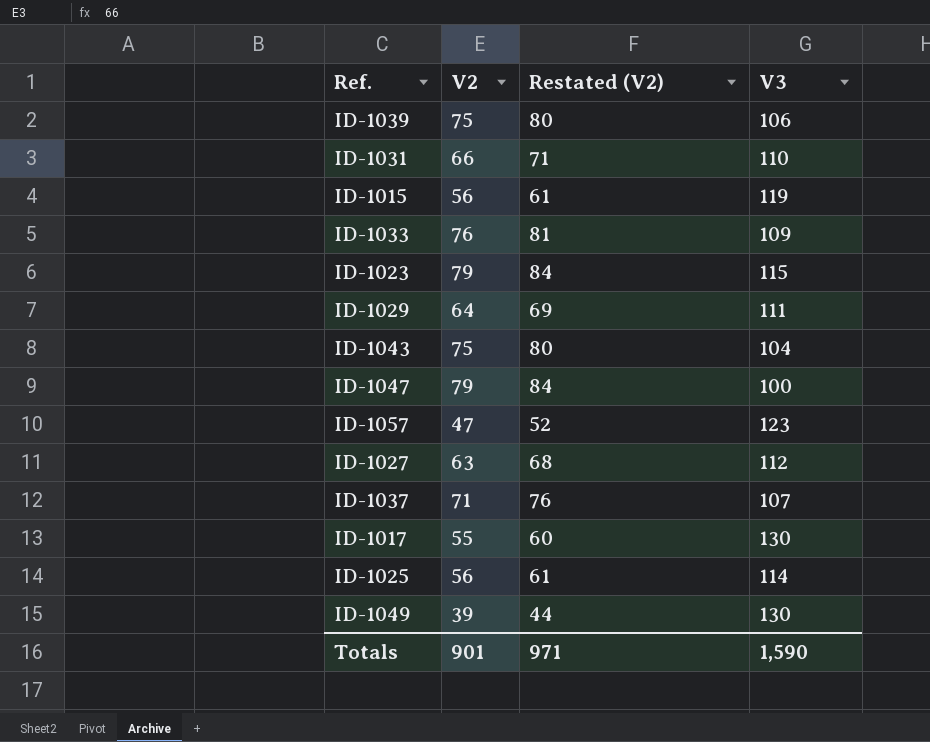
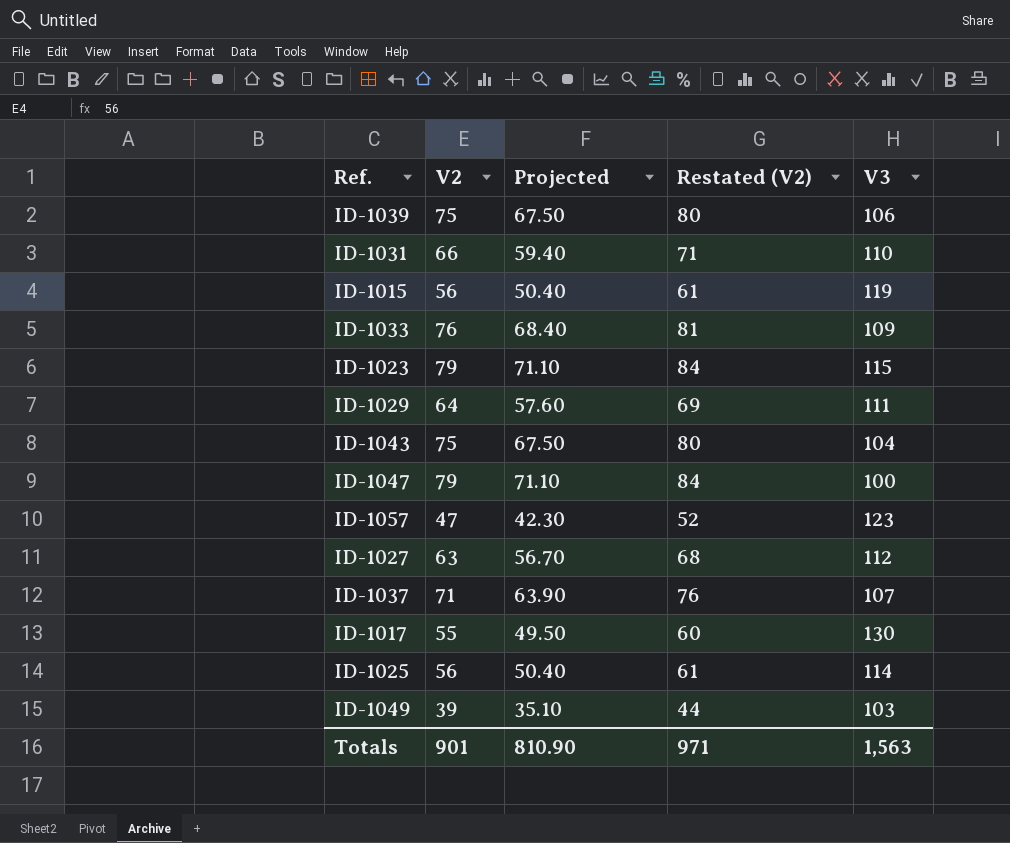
column Projected | formula: none -> [V2] * 0.9
ID-1049 | V3: 130 -> 103
Totals | V3: 1,590 -> 1,563

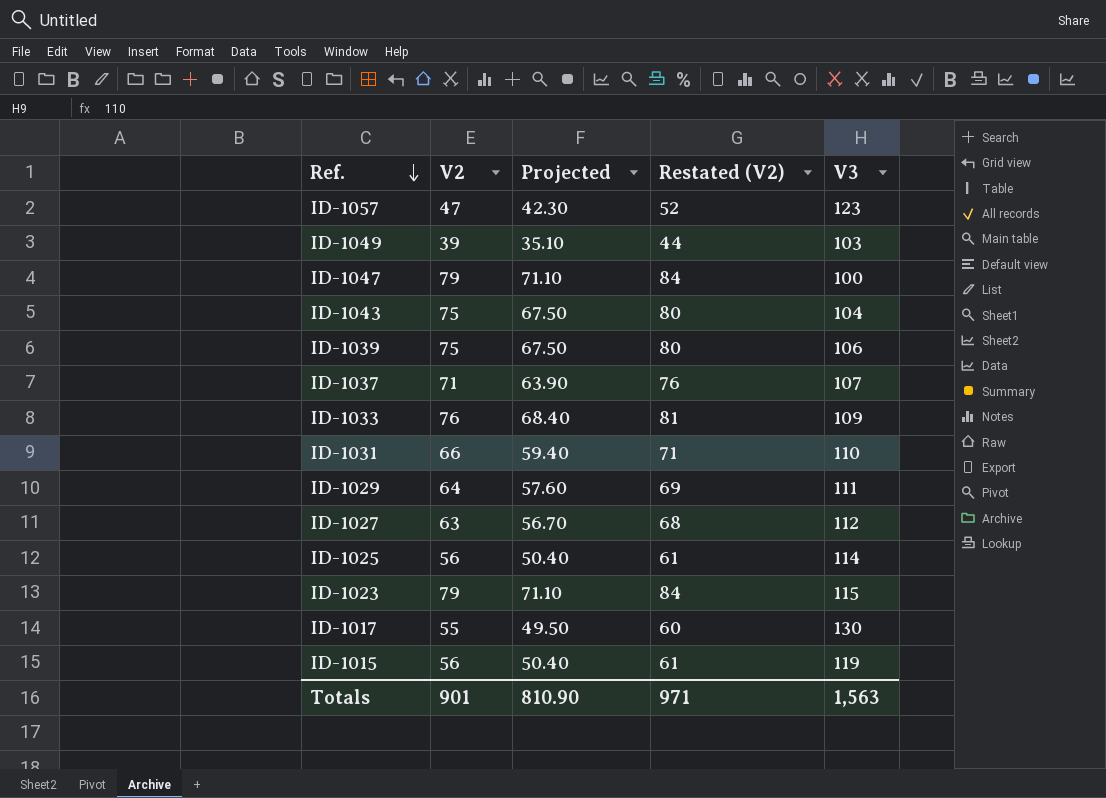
row order: none -> Ref. descending

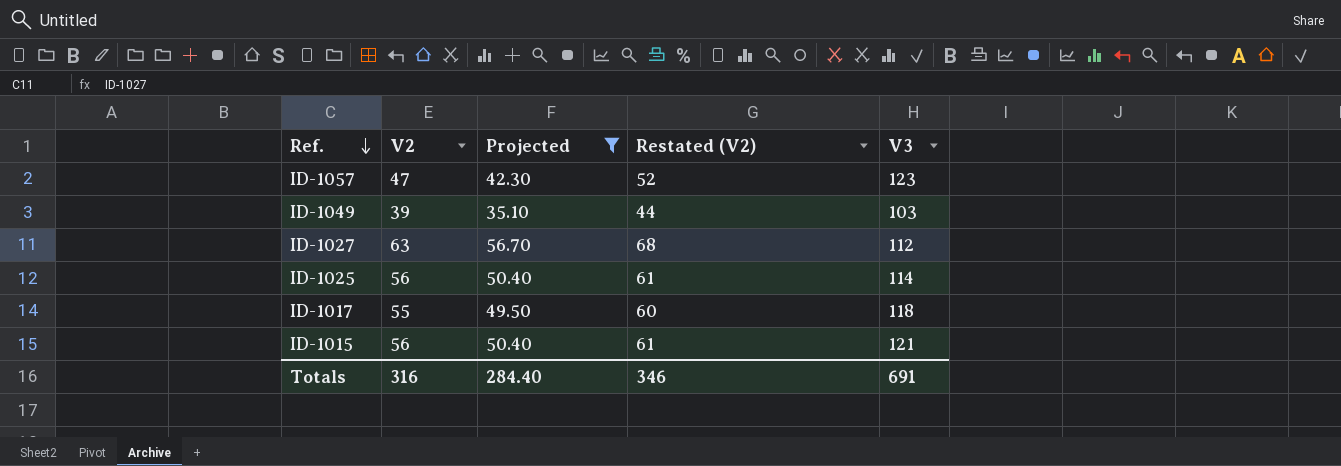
filter: none -> Projected <= 56.70
ID-1017 | V3: 130 -> 118
ID-1015 | V3: 119 -> 121
Totals | V2: 901 -> 316
Totals | Projected: 810.90 -> 284.40
Totals | Restated (V2): 971 -> 346
Totals | V3: 1,563 -> 691

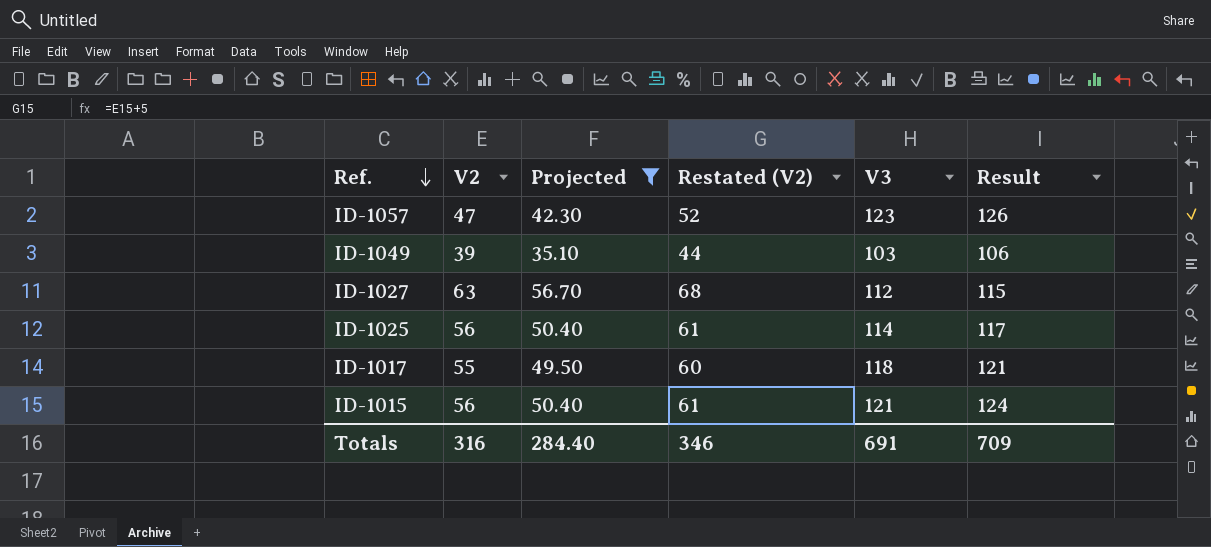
column Result | formula: none -> [V3] + 3

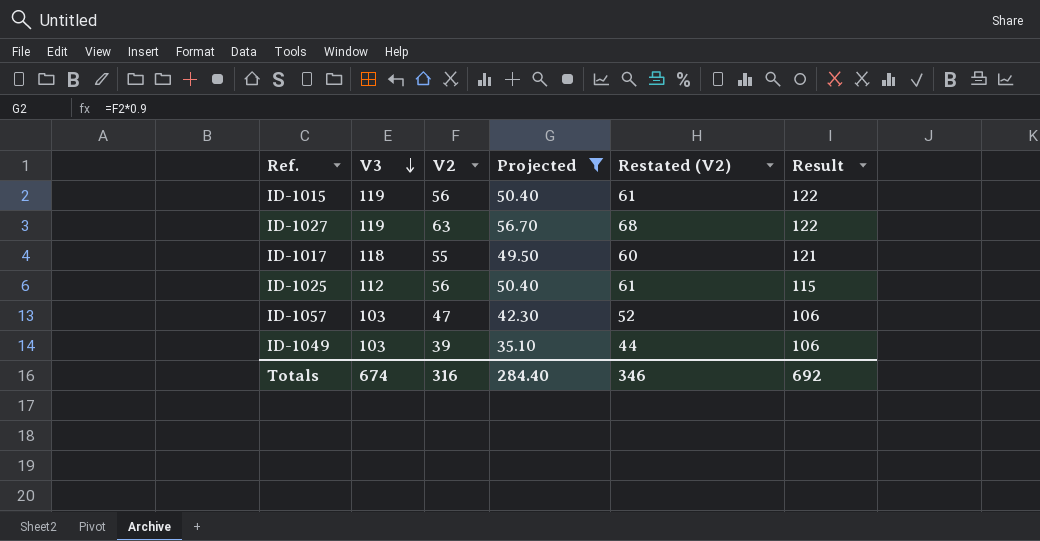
row order: Ref. descending -> V3 descending
column V3 | position: 5 -> 2
ID-1015 | V3: 121 -> 119
ID-1015 | Result: 124 -> 122
ID-1027 | V3: 112 -> 119
ID-1027 | Result: 115 -> 122
ID-1025 | V3: 114 -> 112
ID-1025 | Result: 117 -> 115
ID-1057 | V3: 123 -> 103
ID-1057 | Result: 126 -> 106
Totals | V3: 691 -> 674
Totals | Result: 709 -> 692

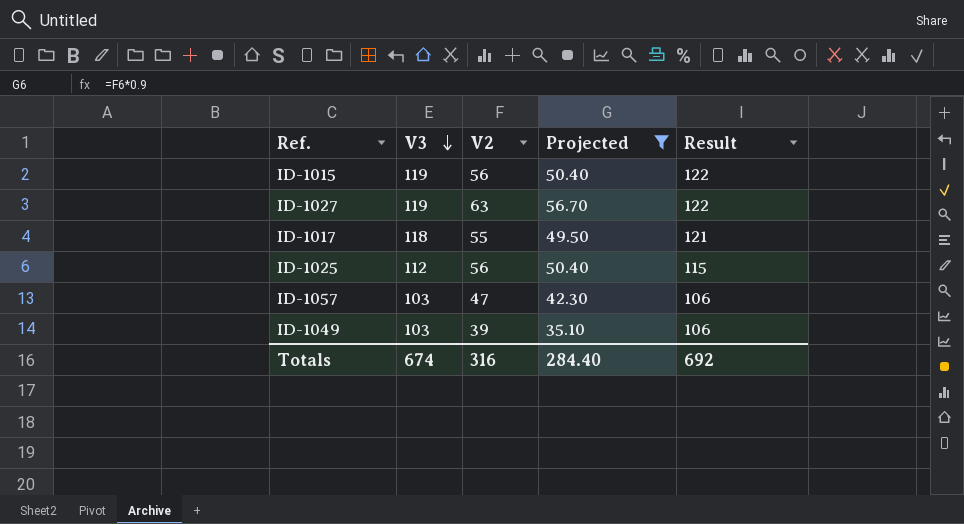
column Restated (V2) | formula: [V2] + 5 -> none

